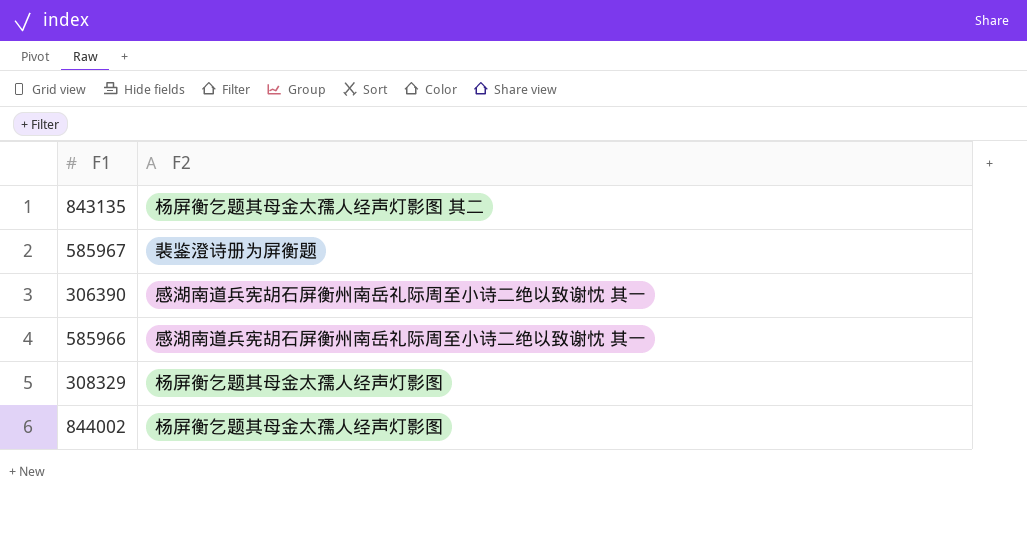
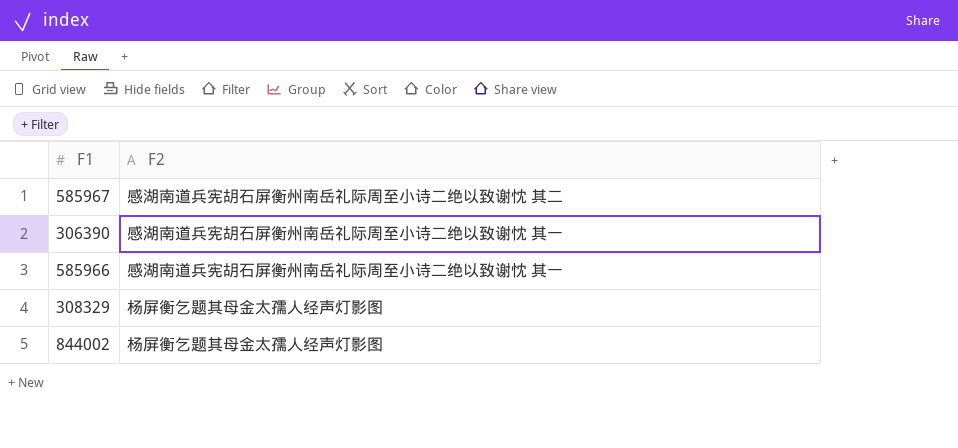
row 843135: 杨屏衡乞题其母金太孺人经声灯影图 其二 -> none
585967 | F2: 裴鉴澄诗册为屏衡题 -> 感湖南道兵宪胡石屏衡州南岳礼际周至小诗二绝以致谢忱 其二

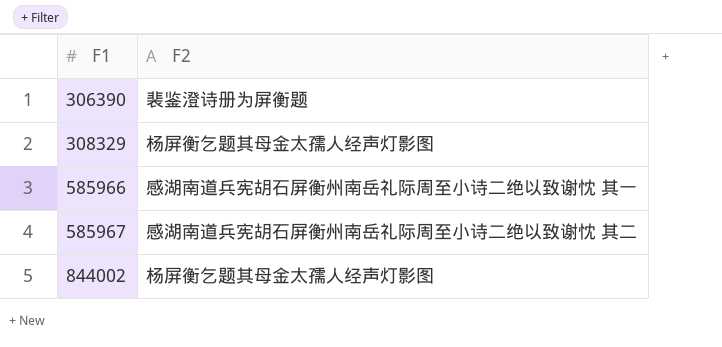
row order: none -> F1 ascending
306390 | F2: 感湖南道兵宪胡石屏衡州南岳礼际周至小诗二绝以致谢忱 其一 -> 裴鉴澄诗册为屏衡题

